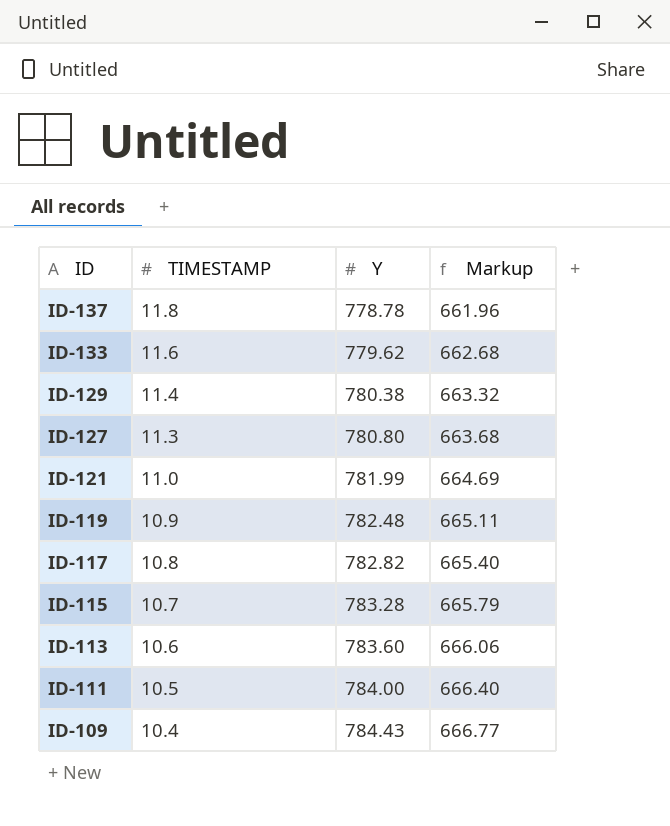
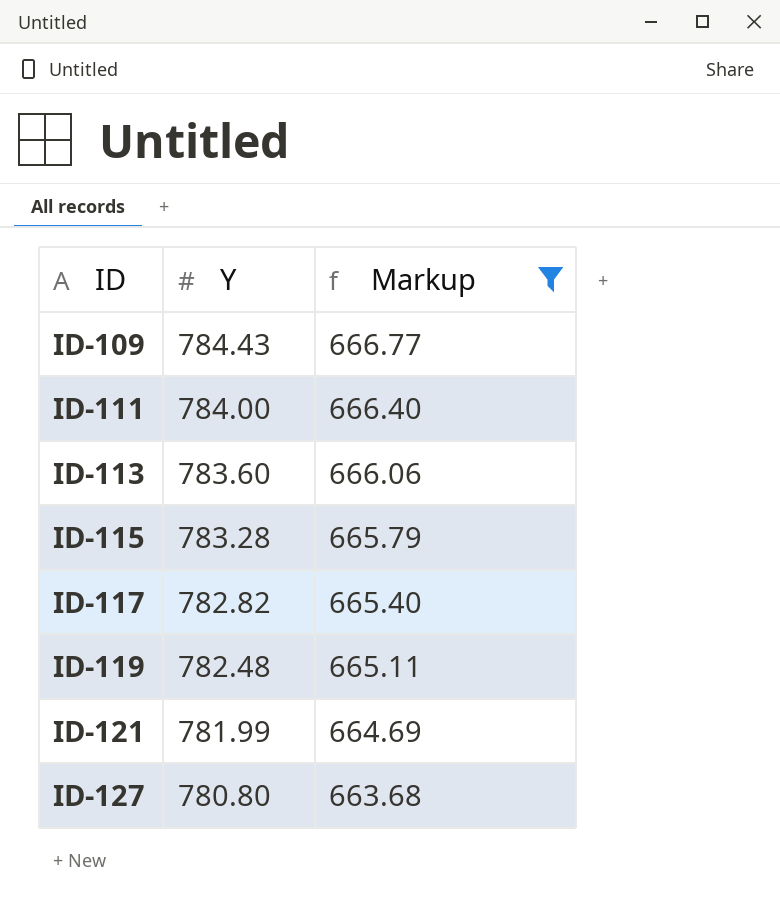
filter: none -> Markup >= 663.68
row order: ID descending -> ID ascending
column TIMESTAMP | position: 2 -> none

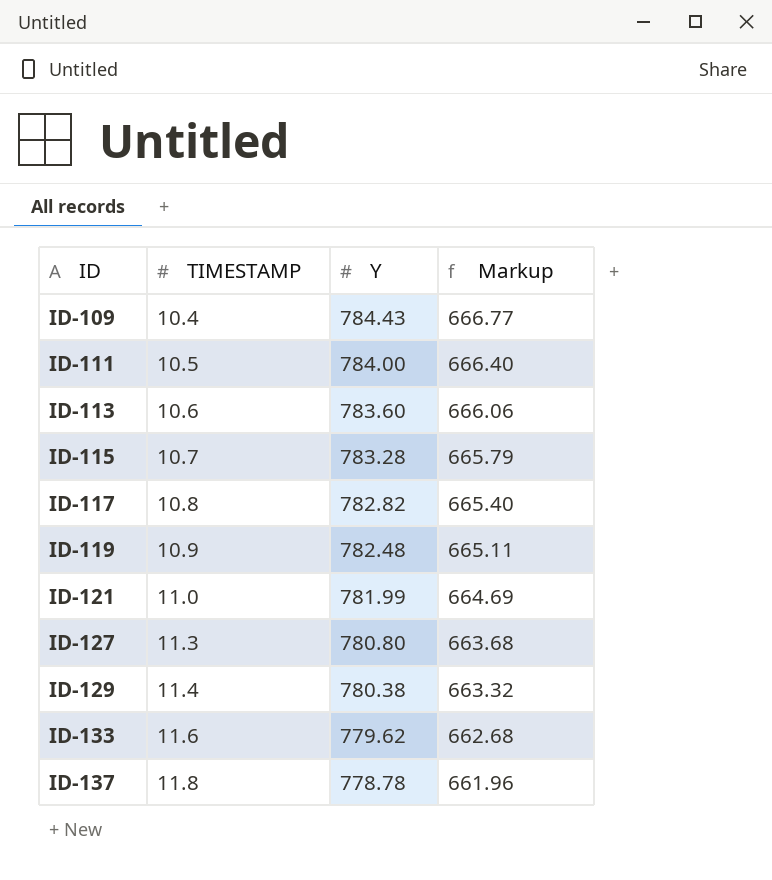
filter: Markup >= 663.68 -> none
column TIMESTAMP | position: none -> 2

